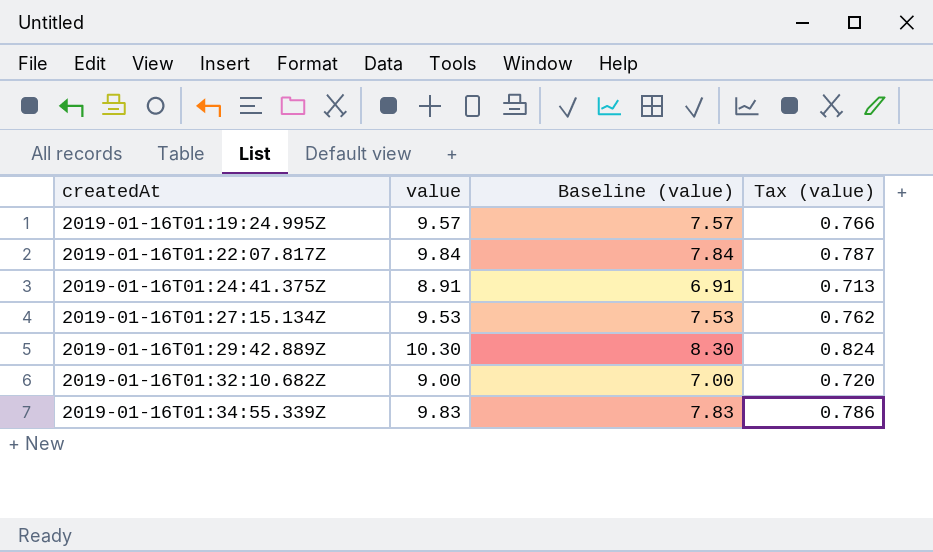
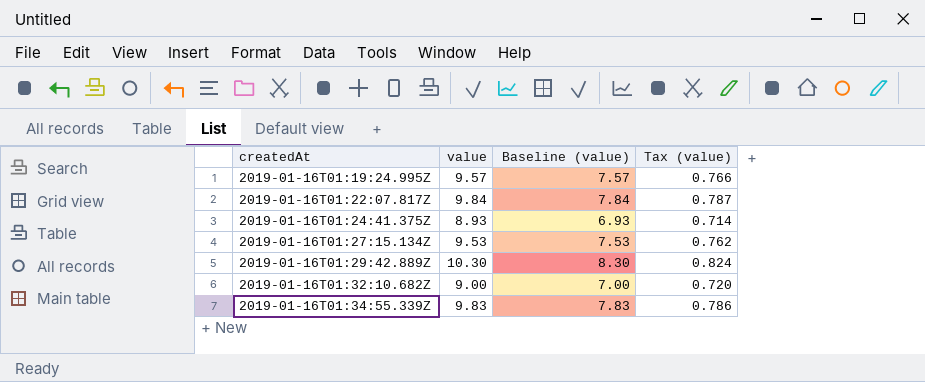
2019-01-16T01:24:41.375Z | value: 8.91 -> 8.93
2019-01-16T01:24:41.375Z | Baseline (value): 6.91 -> 6.93
2019-01-16T01:24:41.375Z | Tax (value): 0.713 -> 0.714

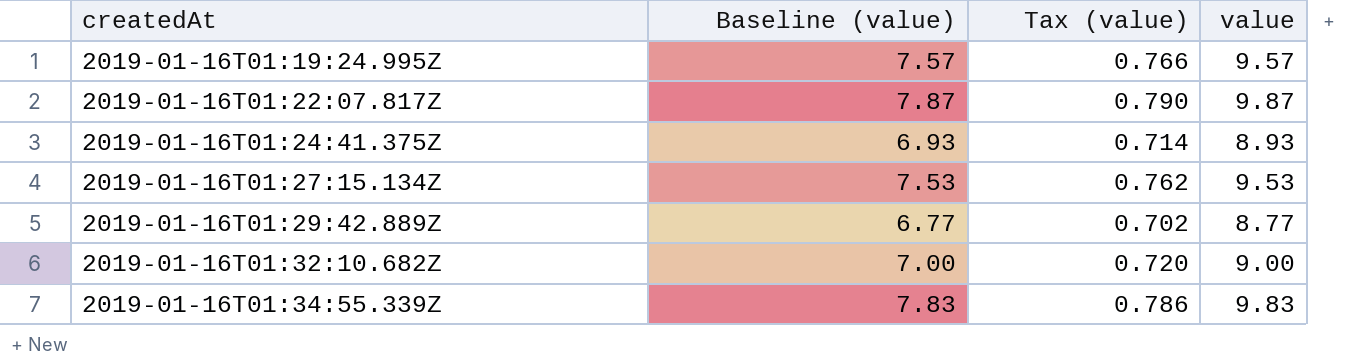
column value | position: 2 -> 4
2019-01-16T01:22:07.817Z | Baseline (value): 7.84 -> 7.87
2019-01-16T01:22:07.817Z | Tax (value): 0.787 -> 0.790
2019-01-16T01:22:07.817Z | value: 9.84 -> 9.87
2019-01-16T01:29:42.889Z | Baseline (value): 8.30 -> 6.77
2019-01-16T01:29:42.889Z | Tax (value): 0.824 -> 0.702
2019-01-16T01:29:42.889Z | value: 10.30 -> 8.77

